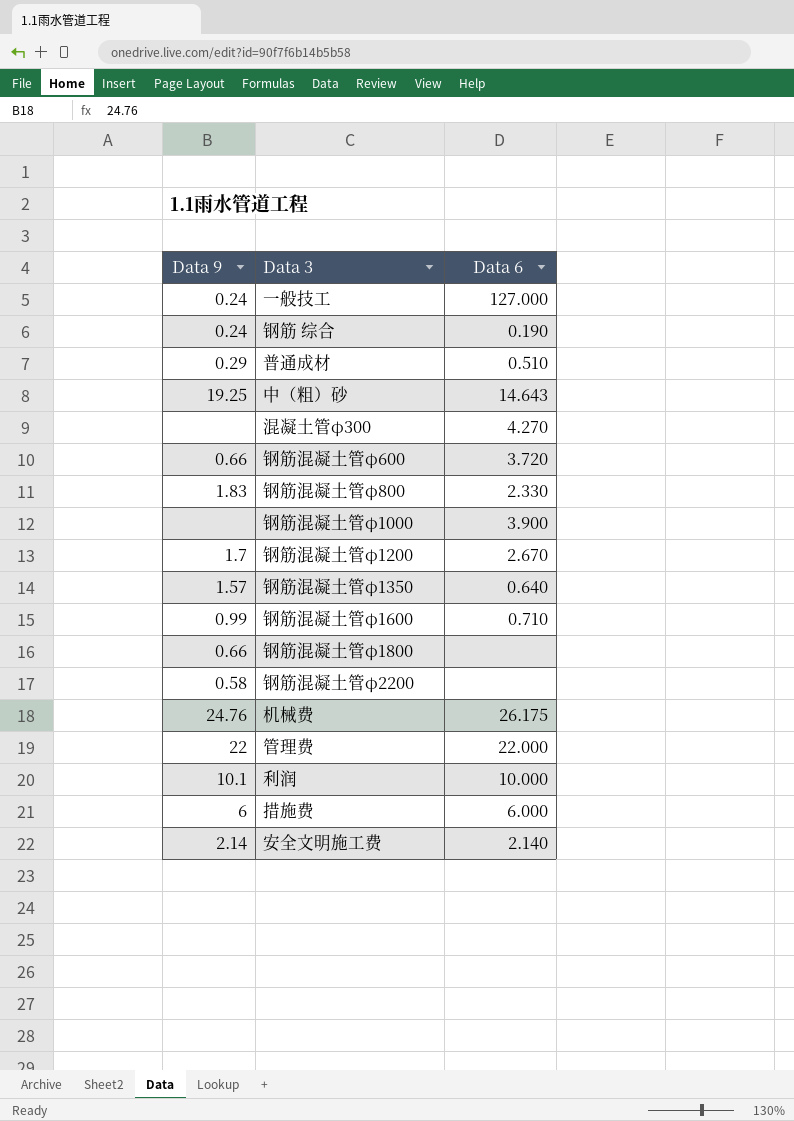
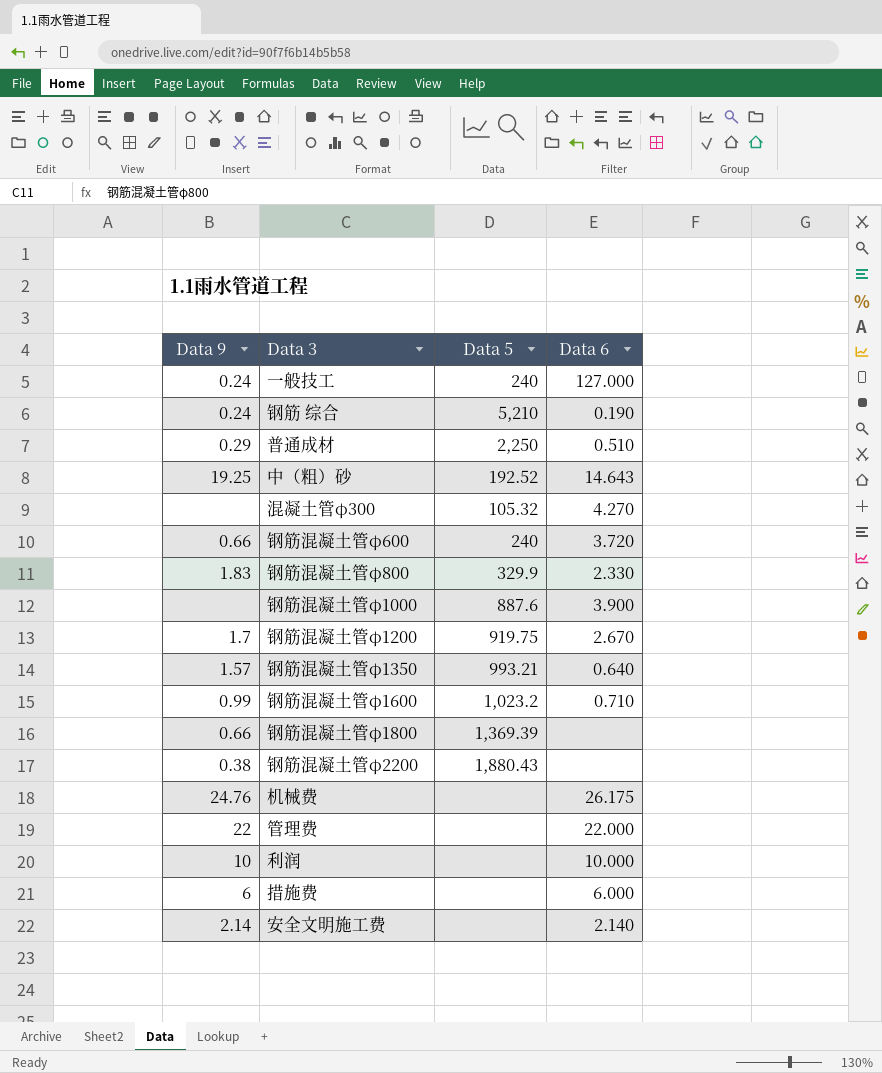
column Data 5 | position: none -> 3
钢筋混凝土管φ2200 | Data 9: 0.58 -> 0.38
利润 | Data 9: 10.1 -> 10

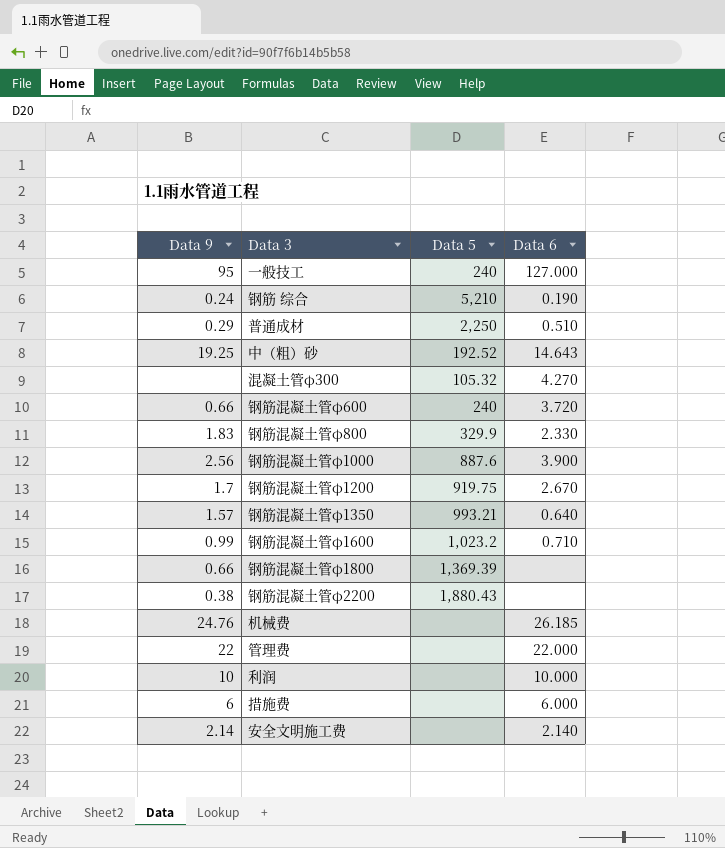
一般技工 | Data 9: 0.24 -> 95
钢筋混凝土管φ1000 | Data 9: none -> 2.56
机械费 | Data 6: 26.175 -> 26.185

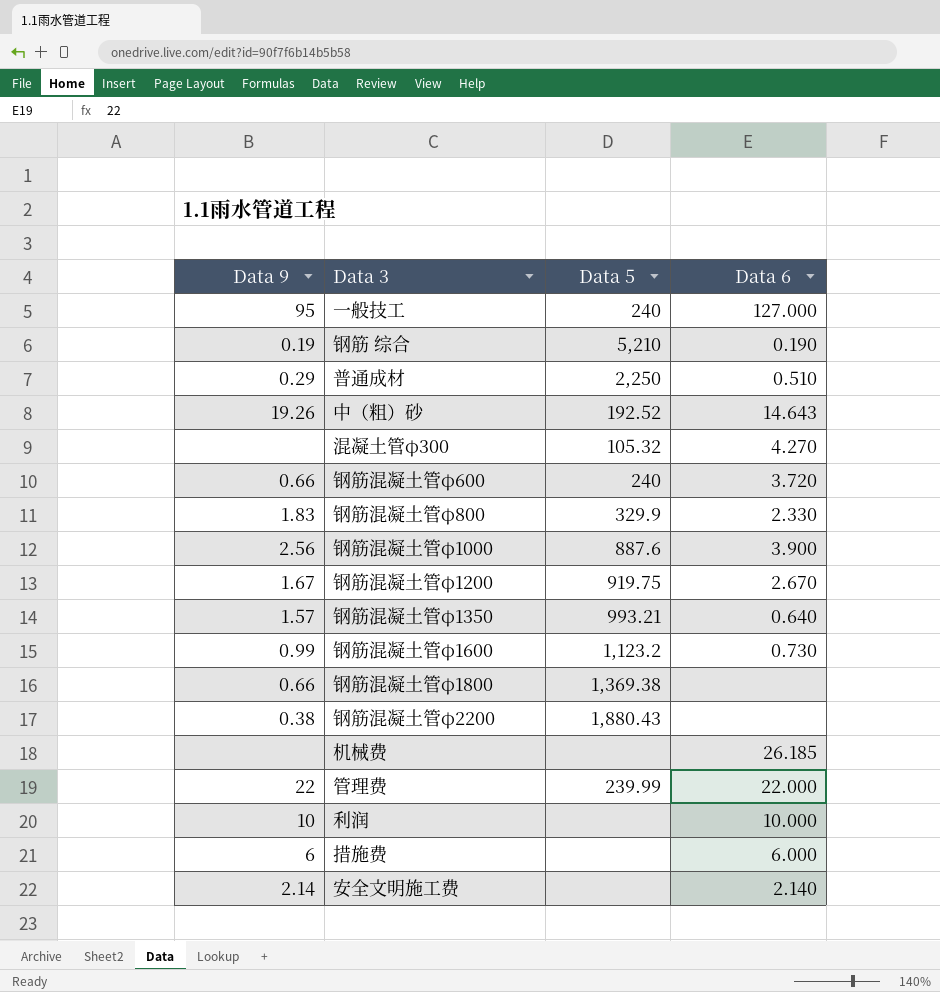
钢筋 综合 | Data 9: 0.24 -> 0.19
中（粗）砂 | Data 9: 19.25 -> 19.26
钢筋混凝土管φ1200 | Data 9: 1.7 -> 1.67
钢筋混凝土管φ1600 | Data 5: 1,023.2 -> 1,123.2
钢筋混凝土管φ1600 | Data 6: 0.710 -> 0.730
钢筋混凝土管φ1800 | Data 5: 1,369.39 -> 1,369.38
机械费 | Data 9: 24.76 -> none
管理费 | Data 5: none -> 239.99

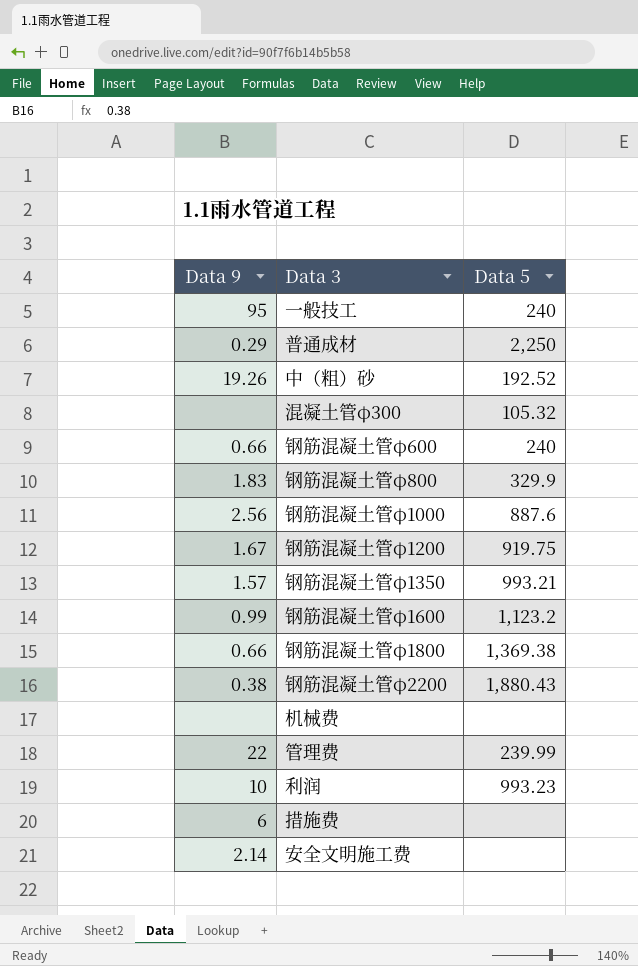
column Data 6 | position: 4 -> none
row 钢筋 综合: 0.19 | 5,210 | 0.190 -> none
利润 | Data 5: none -> 993.23

